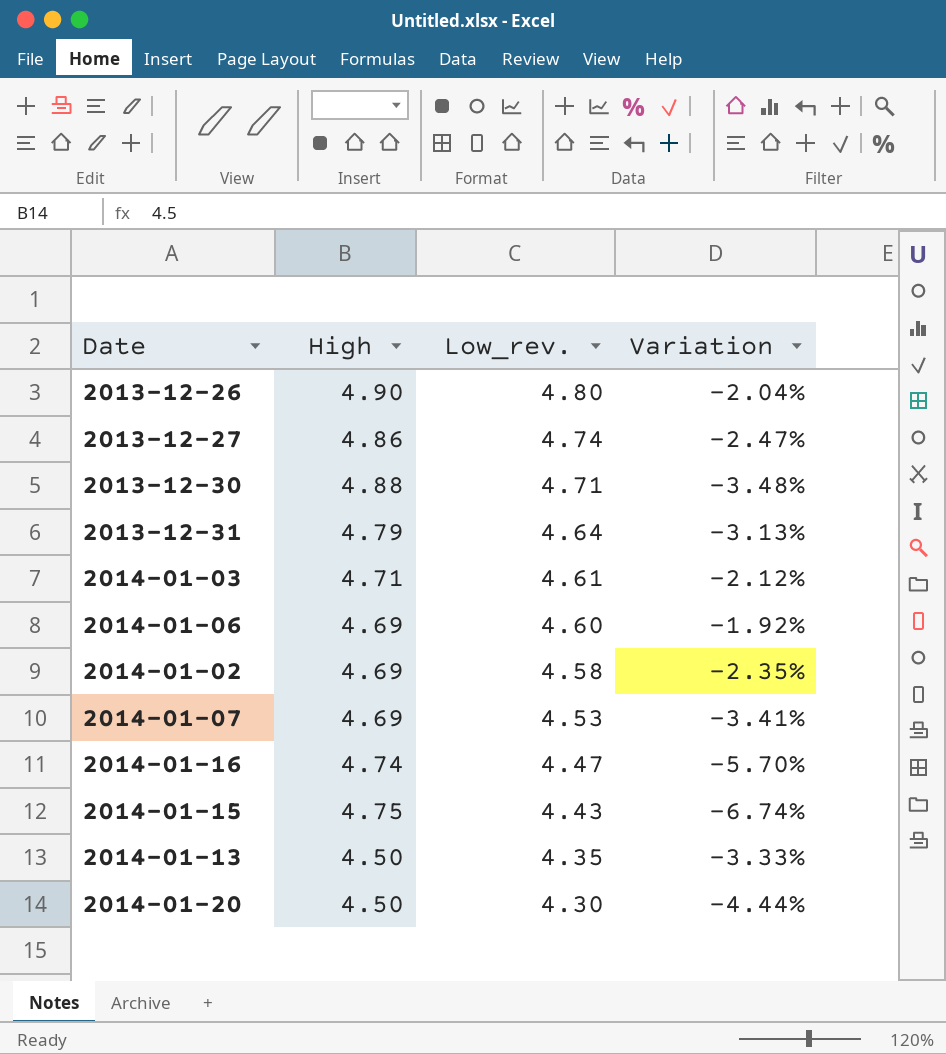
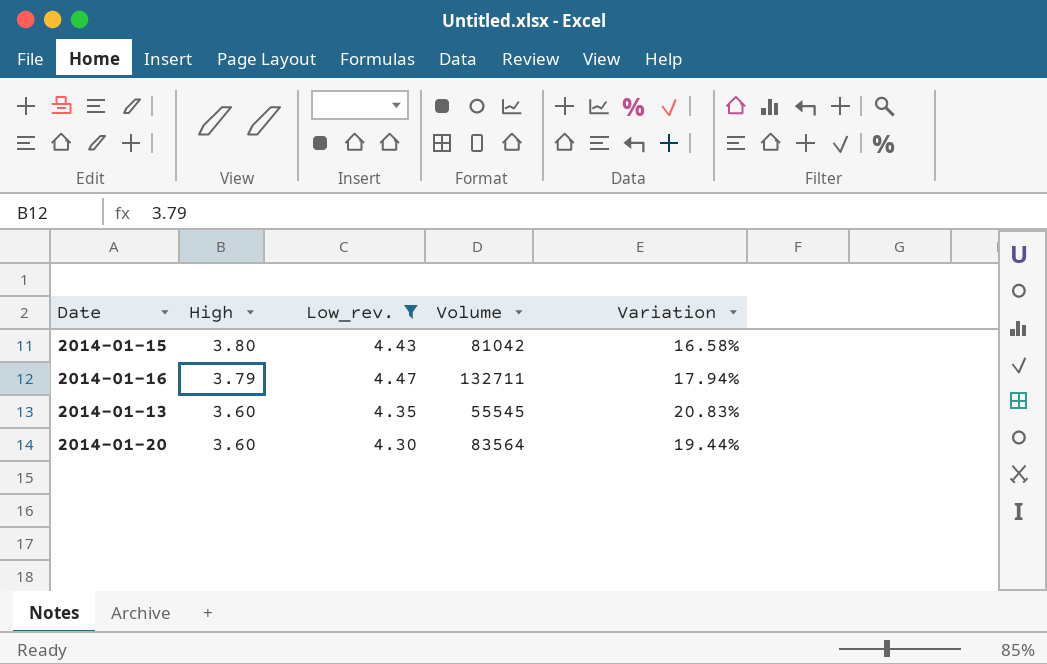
filter: none -> Low_rev. <= 4.47
row order: Low_rev. descending -> High descending
column Volume | position: none -> 4
2014-01-15 | High: 4.75 -> 3.80
2014-01-15 | Variation: -6.74% -> 16.58%
2014-01-16 | High: 4.74 -> 3.79
2014-01-16 | Variation: -5.70% -> 17.94%
2014-01-13 | High: 4.50 -> 3.60
2014-01-13 | Variation: -3.33% -> 20.83%
2014-01-20 | High: 4.50 -> 3.60
2014-01-20 | Variation: -4.44% -> 19.44%

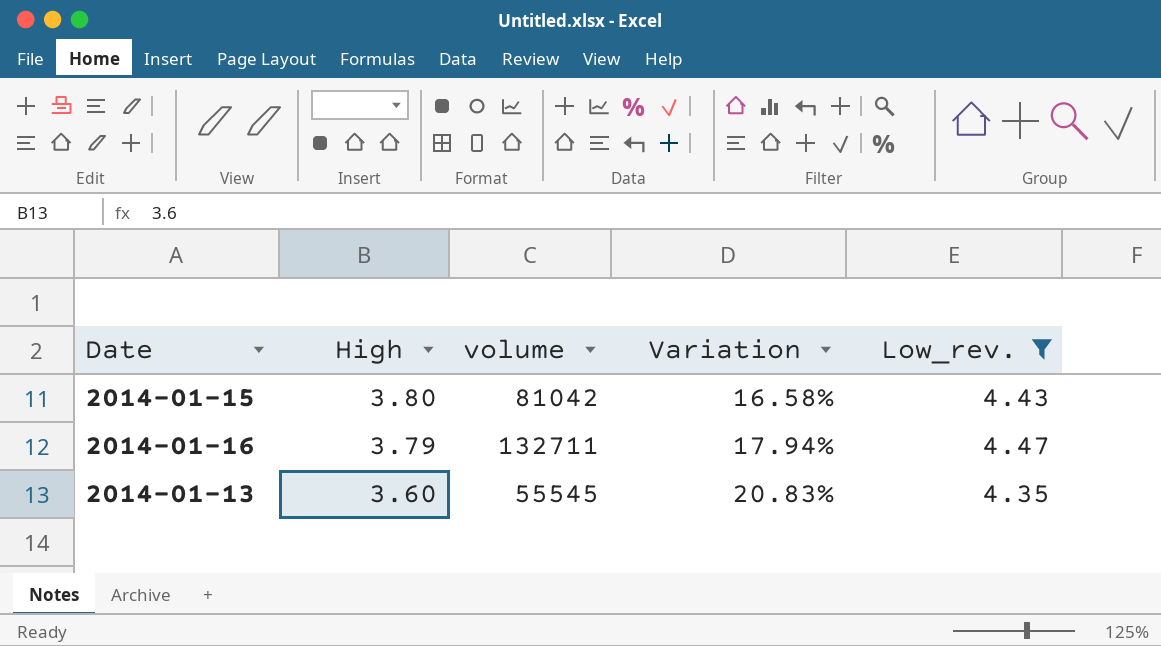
column name: Volume -> volume
column Low_rev. | position: 3 -> 5
row 2014-01-20: 3.60 | 4.30 | 83564 | 19.44% -> none

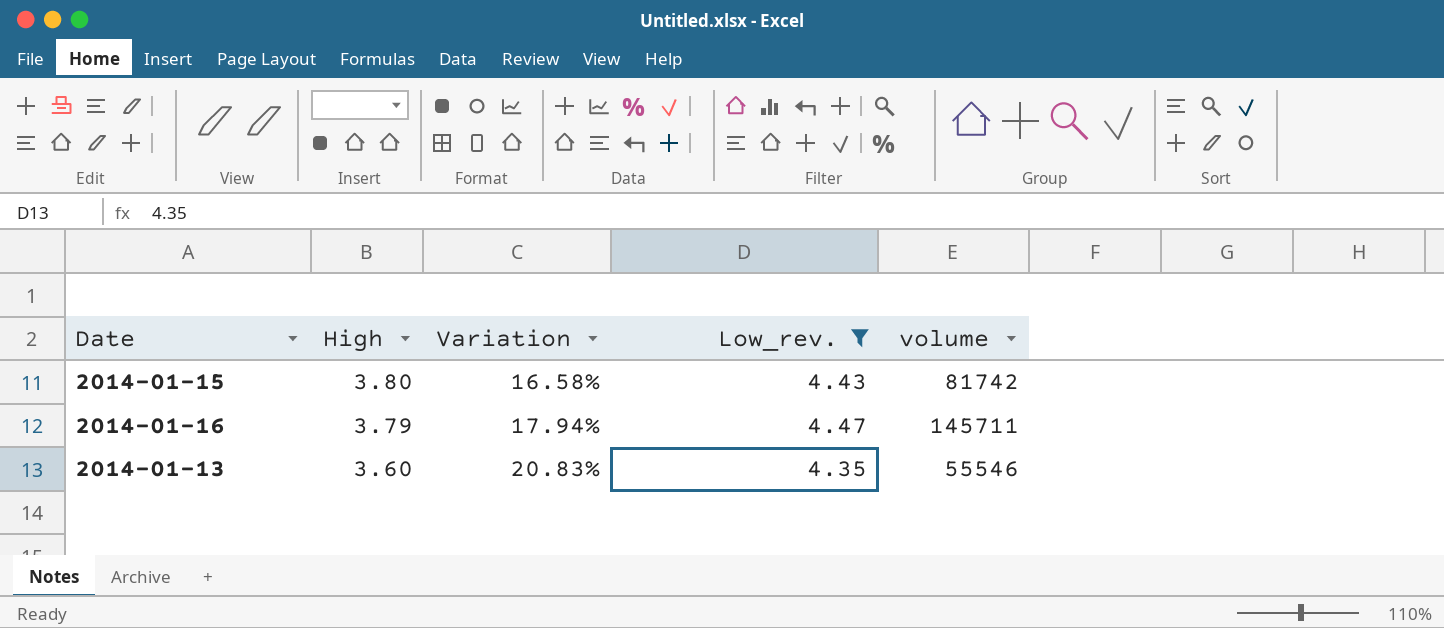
column volume | position: 3 -> 5
2014-01-15 | volume: 81042 -> 81742
2014-01-16 | volume: 132711 -> 145711
2014-01-13 | volume: 55545 -> 55546

